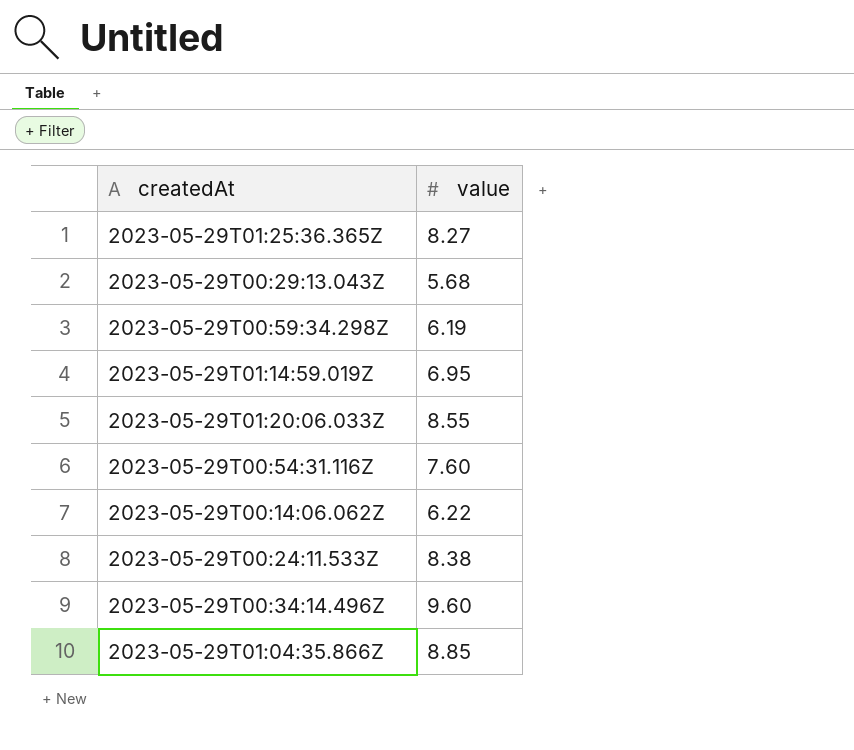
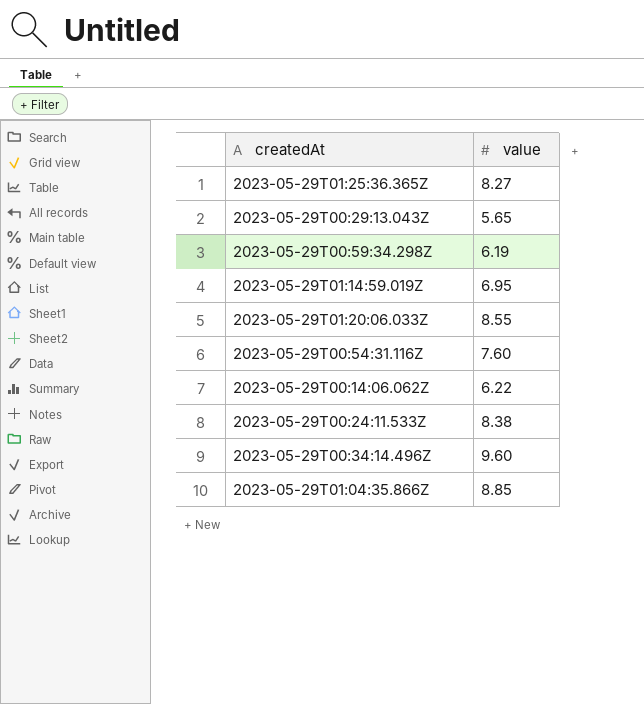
2023-05-29T00:29:13.043Z | value: 5.68 -> 5.65

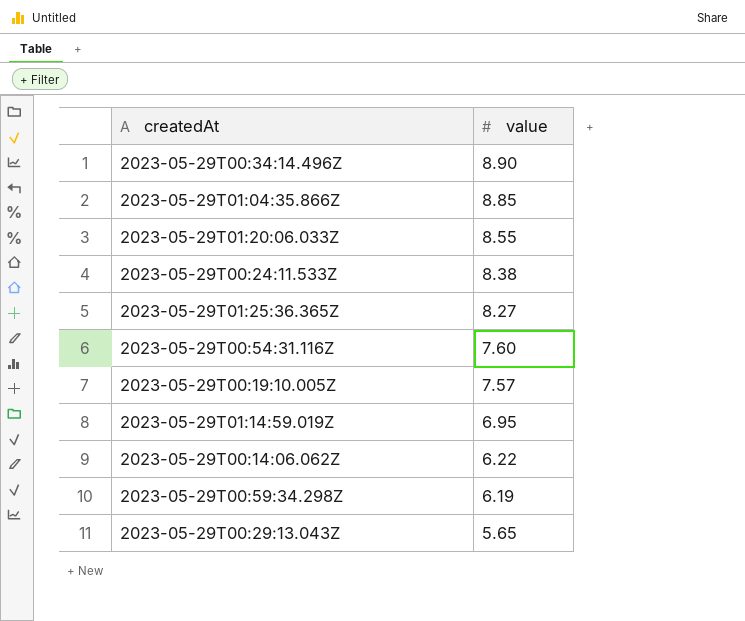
row order: none -> value descending
2023-05-29T00:34:14.496Z | value: 9.60 -> 8.90
row 2023-05-29T00:19:10.005Z: none -> 7.57

